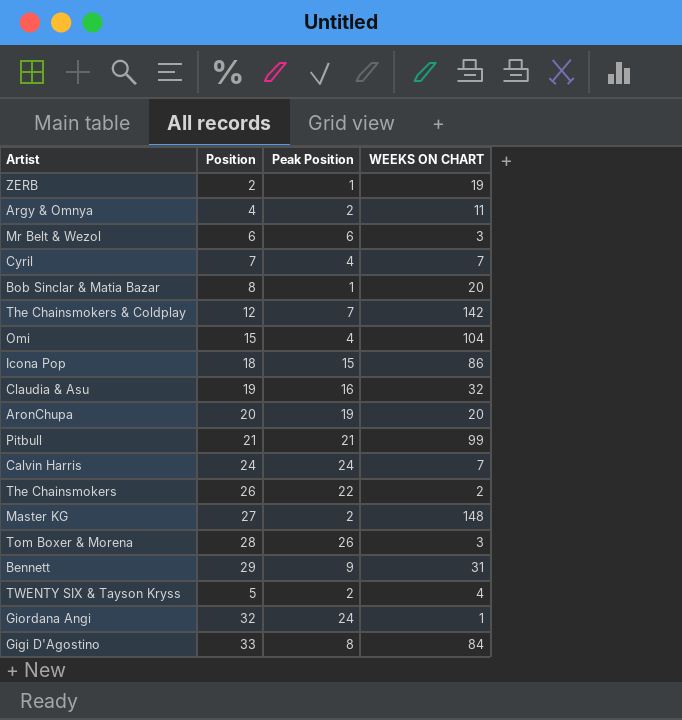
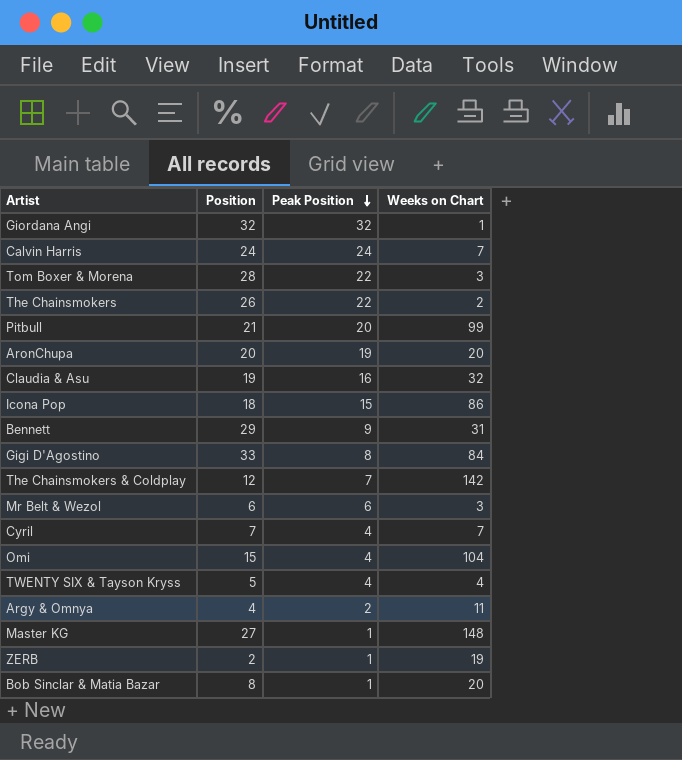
row order: none -> Peak Position descending
column name: WEEKS ON CHART -> Weeks on Chart
Giordana Angi | Peak Position: 24 -> 32
Tom Boxer & Morena | Peak Position: 26 -> 22
Pitbull | Peak Position: 21 -> 20
TWENTY SIX & Tayson Kryss | Peak Position: 2 -> 4
Master KG | Peak Position: 2 -> 1

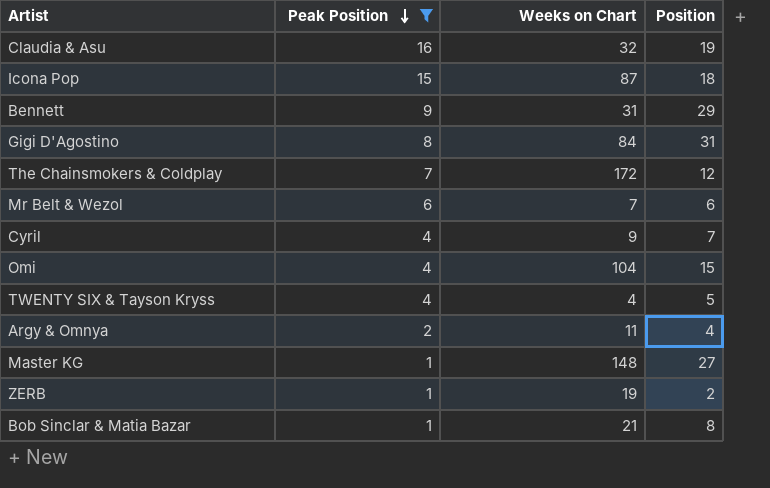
filter: none -> Peak Position <= 16
column Position | position: 2 -> 4
Icona Pop | Weeks on Chart: 86 -> 87
Gigi D'Agostino | Position: 33 -> 31
The Chainsmokers & Coldplay | Weeks on Chart: 142 -> 172
Mr Belt & Wezol | Weeks on Chart: 3 -> 7
Cyril | Weeks on Chart: 7 -> 9
Bob Sinclar & Matia Bazar | Weeks on Chart: 20 -> 21

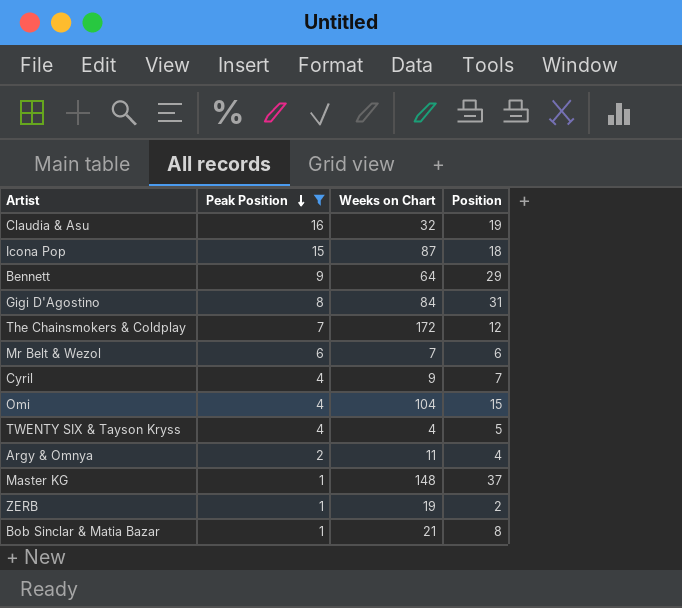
Bennett | Weeks on Chart: 31 -> 64
Master KG | Position: 27 -> 37

